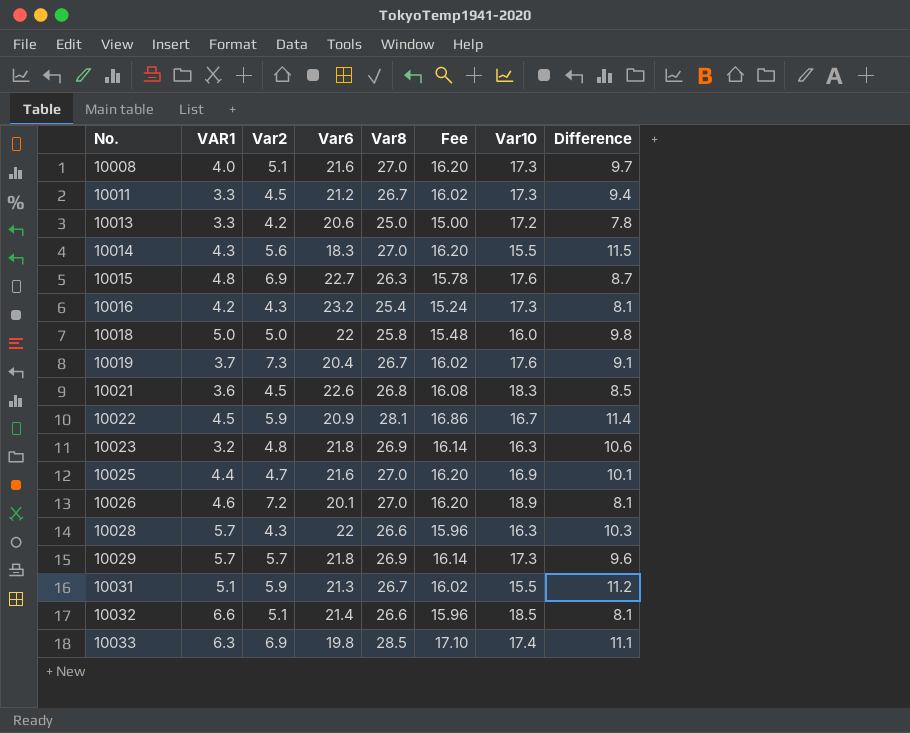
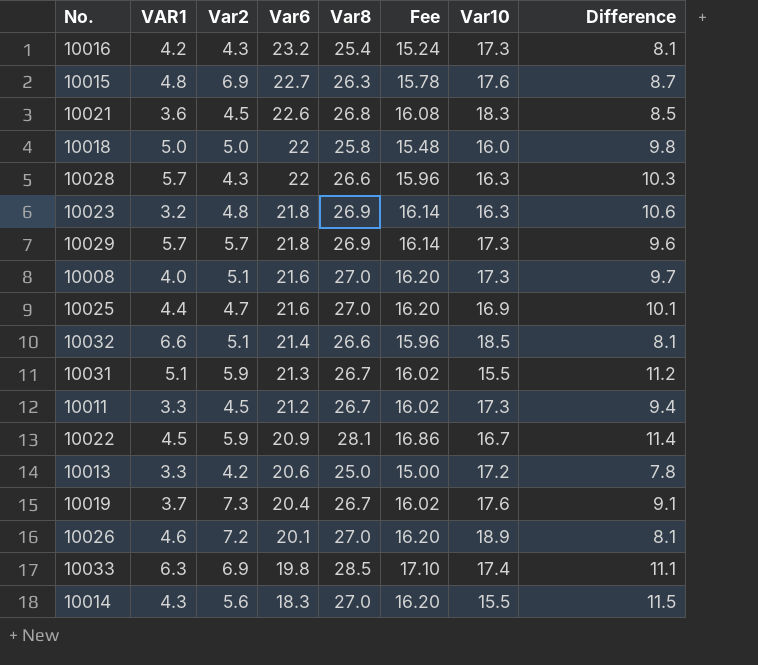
row order: No. ascending -> Var6 descending

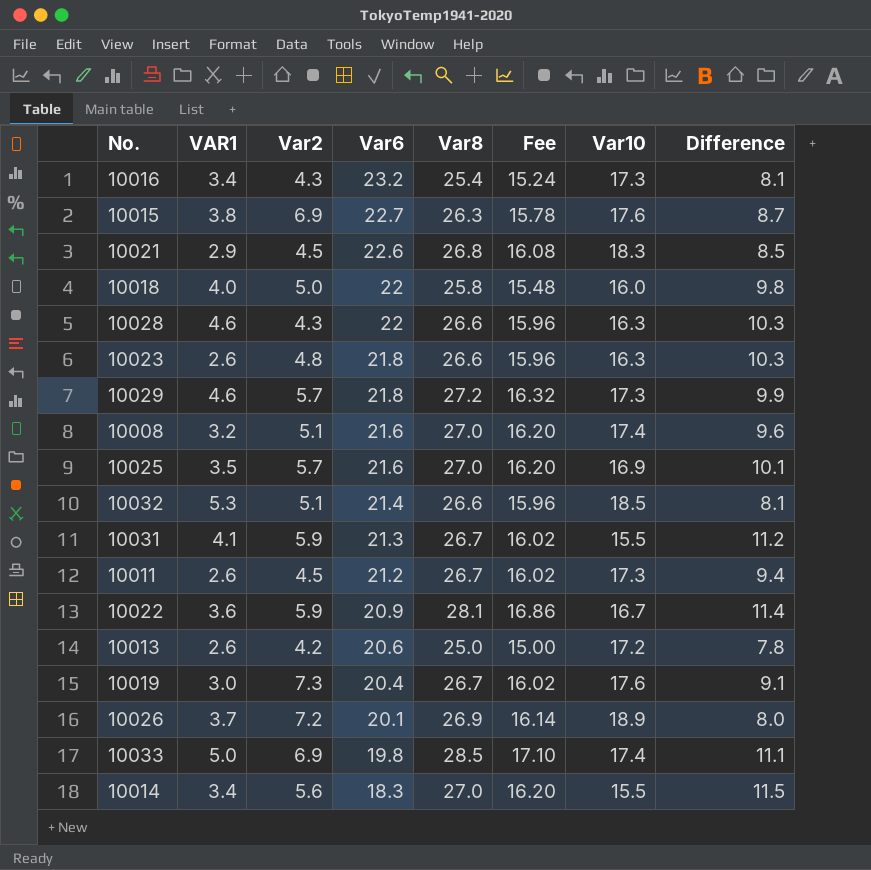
10016 | VAR1: 4.2 -> 3.4
10015 | VAR1: 4.8 -> 3.8
10021 | VAR1: 3.6 -> 2.9
10018 | VAR1: 5.0 -> 4.0
10028 | VAR1: 5.7 -> 4.6
10023 | VAR1: 3.2 -> 2.6
10023 | Var8: 26.9 -> 26.6
10023 | Fee: 16.14 -> 15.96
10023 | Difference: 10.6 -> 10.3
10029 | VAR1: 5.7 -> 4.6
10029 | Var8: 26.9 -> 27.2
10029 | Fee: 16.14 -> 16.32
10029 | Difference: 9.6 -> 9.9
10008 | VAR1: 4.0 -> 3.2
10008 | Var10: 17.3 -> 17.4
10008 | Difference: 9.7 -> 9.6
10025 | VAR1: 4.4 -> 3.5
10025 | Var2: 4.7 -> 5.7
10032 | VAR1: 6.6 -> 5.3
10031 | VAR1: 5.1 -> 4.1
10011 | VAR1: 3.3 -> 2.6
10022 | VAR1: 4.5 -> 3.6
10013 | VAR1: 3.3 -> 2.6
10019 | VAR1: 3.7 -> 3.0
10026 | VAR1: 4.6 -> 3.7
10026 | Var8: 27.0 -> 26.9
10026 | Fee: 16.20 -> 16.14
10026 | Difference: 8.1 -> 8.0
10033 | VAR1: 6.3 -> 5.0
10014 | VAR1: 4.3 -> 3.4

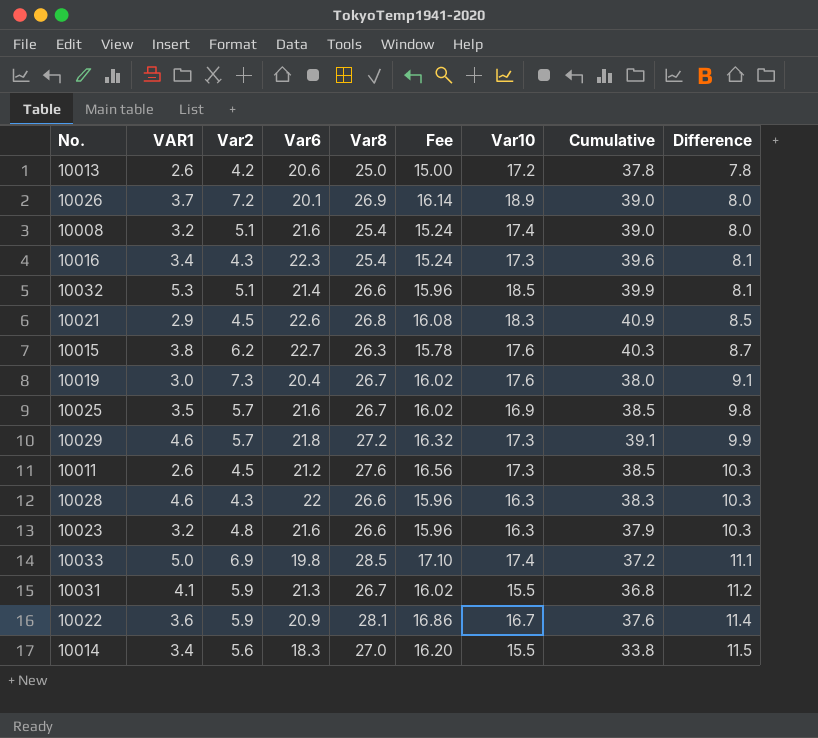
row order: Var6 descending -> Difference ascending
column Cumulative | formula: none -> [Var6] + [Var10]
row 10018: 4.0 | 5.0 | 22 | 25.8 | 15.48 | 16.0 | 9.8 -> none
10008 | Var8: 27.0 -> 25.4
10008 | Fee: 16.20 -> 15.24
10008 | Difference: 9.6 -> 8.0
10016 | Var6: 23.2 -> 22.3
10015 | Var2: 6.9 -> 6.2
10025 | Var8: 27.0 -> 26.7
10025 | Fee: 16.20 -> 16.02
10025 | Difference: 10.1 -> 9.8
10011 | Var8: 26.7 -> 27.6
10011 | Fee: 16.02 -> 16.56
10011 | Difference: 9.4 -> 10.3
10023 | VAR1: 2.6 -> 3.2
10023 | Var6: 21.8 -> 21.6

